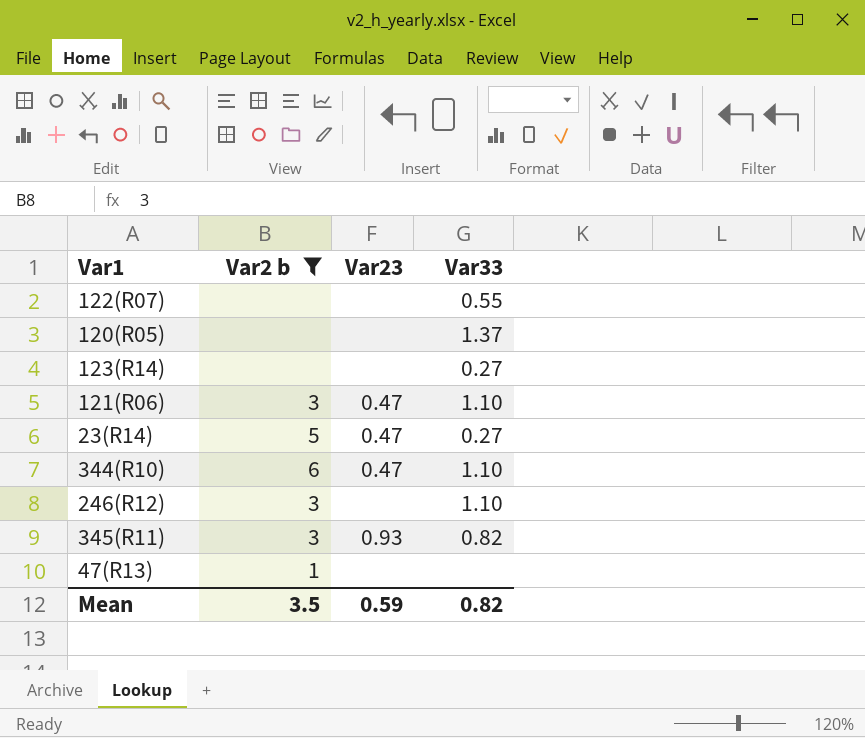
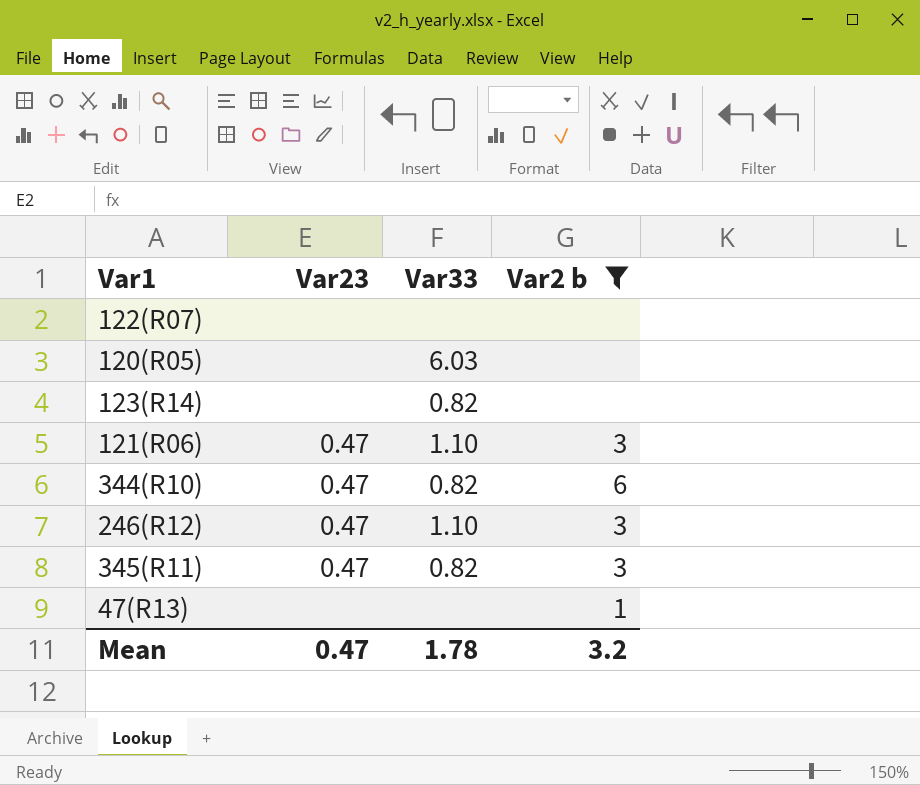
column Var2 b | position: 2 -> 4
row 23(R14): 5 | 0.47 | 0.27 -> none
122(R07) | Var33: 0.55 -> none
120(R05) | Var33: 1.37 -> 6.03
123(R14) | Var33: 0.27 -> 0.82
344(R10) | Var33: 1.10 -> 0.82
246(R12) | Var23: none -> 0.47
345(R11) | Var23: 0.93 -> 0.47
Mean | Var23: 0.59 -> 0.47
Mean | Var33: 0.82 -> 1.78
Mean | Var2 b: 3.5 -> 3.2

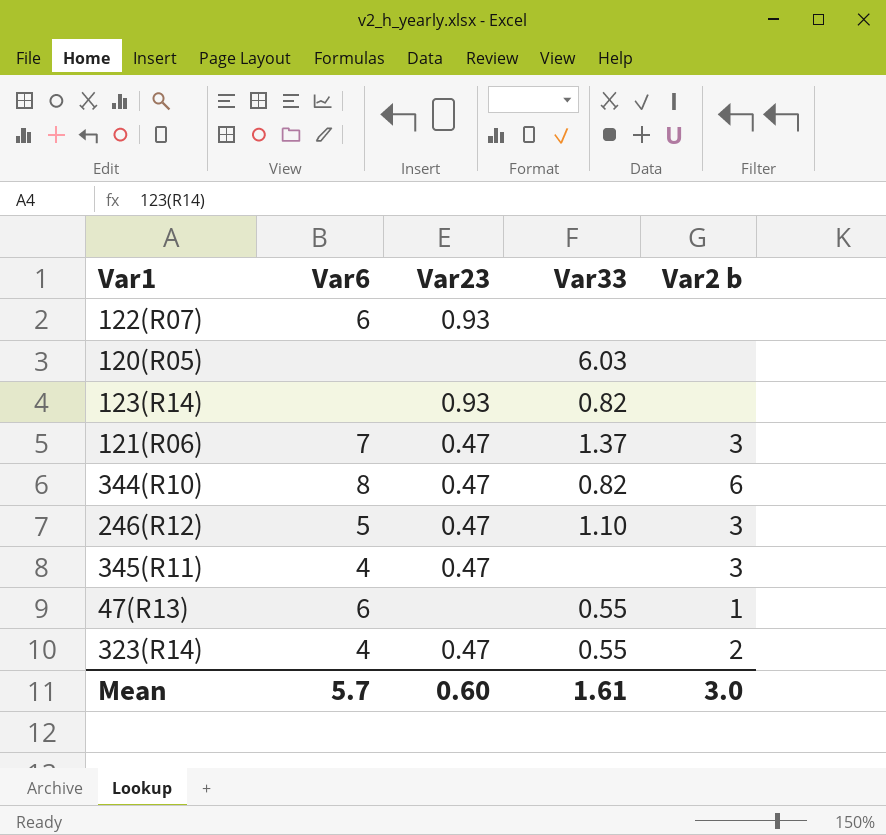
filter: Var2 b != 2 -> none
column Var6 | position: none -> 2
122(R07) | Var23: none -> 0.93
123(R14) | Var23: none -> 0.93
121(R06) | Var33: 1.10 -> 1.37
345(R11) | Var33: 0.82 -> none
47(R13) | Var33: none -> 0.55
Mean | Var23: 0.47 -> 0.60
Mean | Var33: 1.78 -> 1.61
Mean | Var2 b: 3.2 -> 3.0

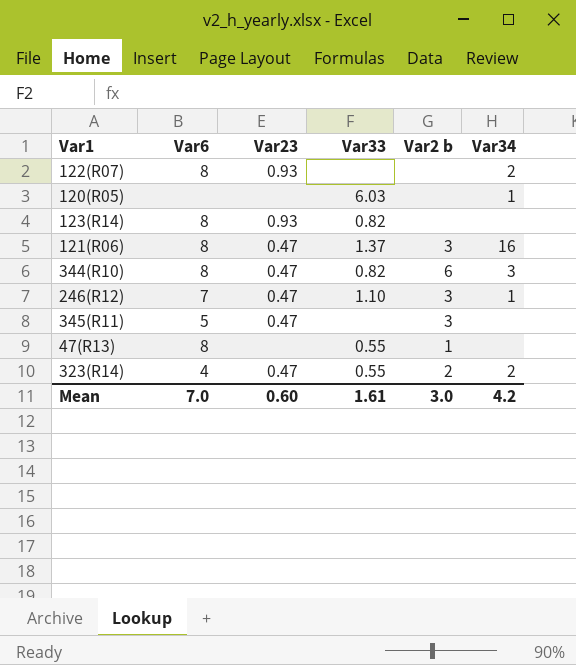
column Var34 | position: none -> 6
122(R07) | Var6: 6 -> 8
123(R14) | Var6: none -> 8
121(R06) | Var6: 7 -> 8
246(R12) | Var6: 5 -> 7
345(R11) | Var6: 4 -> 5
47(R13) | Var6: 6 -> 8
Mean | Var6: 5.7 -> 7.0

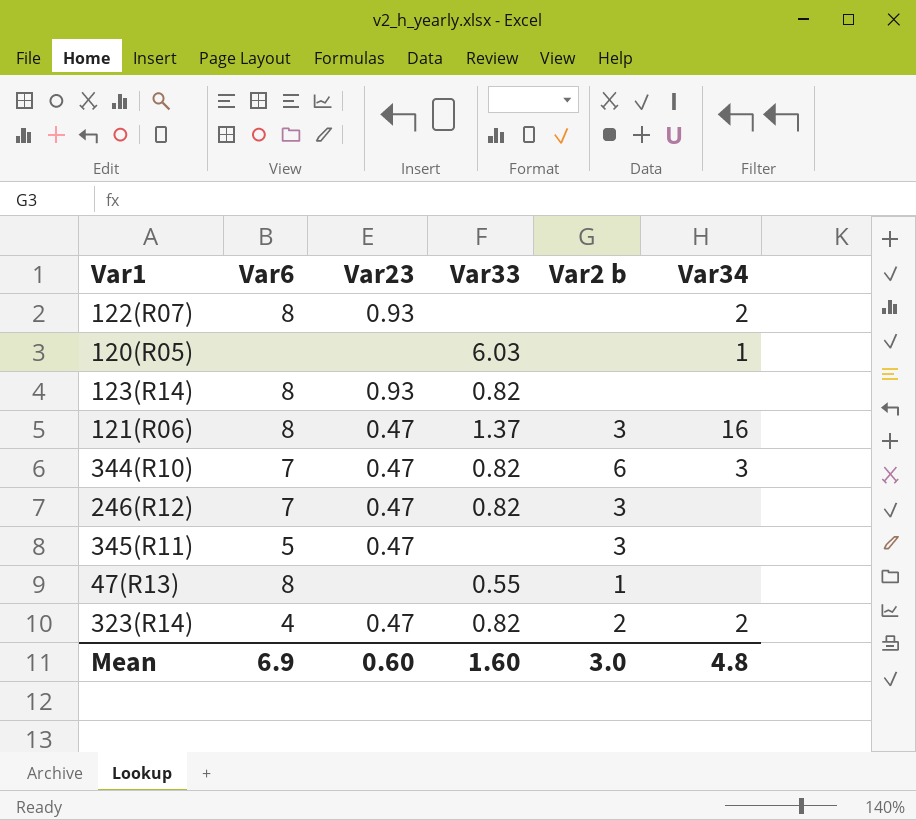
344(R10) | Var6: 8 -> 7
246(R12) | Var33: 1.10 -> 0.82
246(R12) | Var34: 1 -> none
323(R14) | Var33: 0.55 -> 0.82
Mean | Var6: 7.0 -> 6.9
Mean | Var33: 1.61 -> 1.60
Mean | Var34: 4.2 -> 4.8

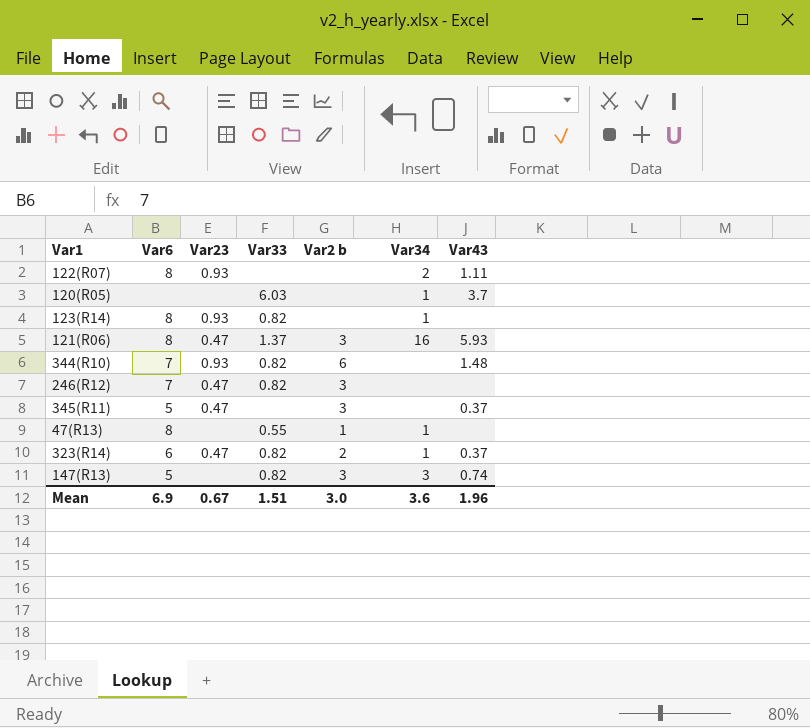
column Var43 | position: none -> 7
123(R14) | Var34: none -> 1
344(R10) | Var23: 0.47 -> 0.93
344(R10) | Var34: 3 -> none
47(R13) | Var34: none -> 1
323(R14) | Var6: 4 -> 6
323(R14) | Var34: 2 -> 1
row 147(R13): none -> 5 | none | 0.82 | 3 | 3 | 0.74
Mean | Var23: 0.60 -> 0.67
Mean | Var33: 1.60 -> 1.51
Mean | Var34: 4.8 -> 3.6

